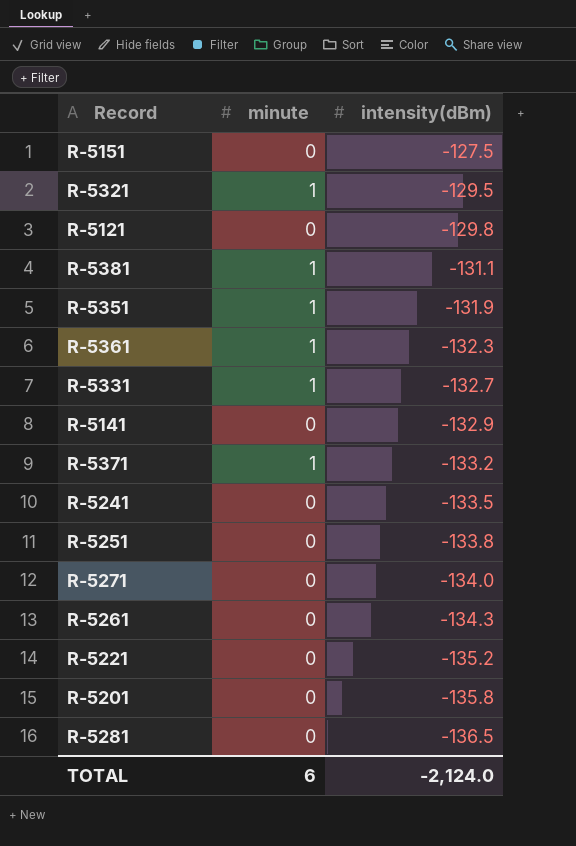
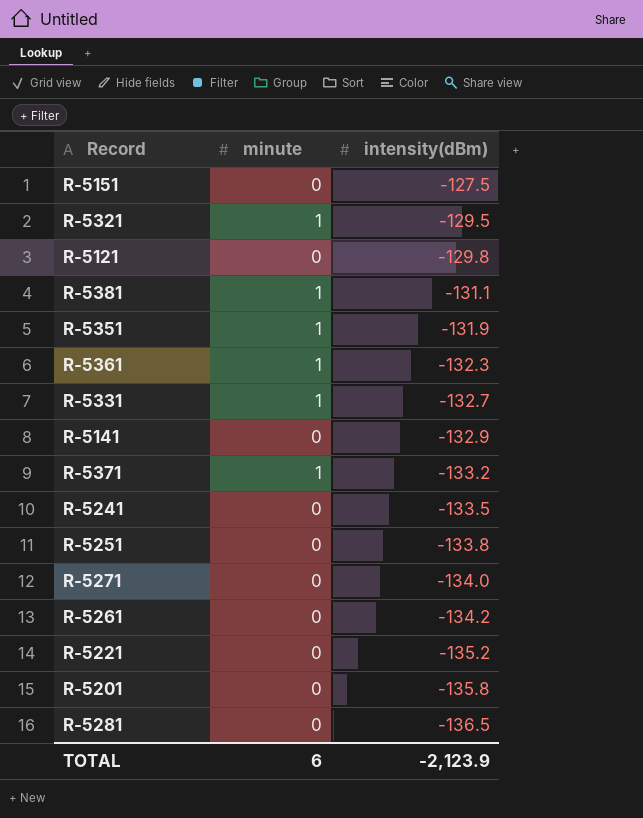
R-5261 | intensity(dBm): -134.3 -> -134.2
TOTAL | intensity(dBm): -2,124.0 -> -2,123.9

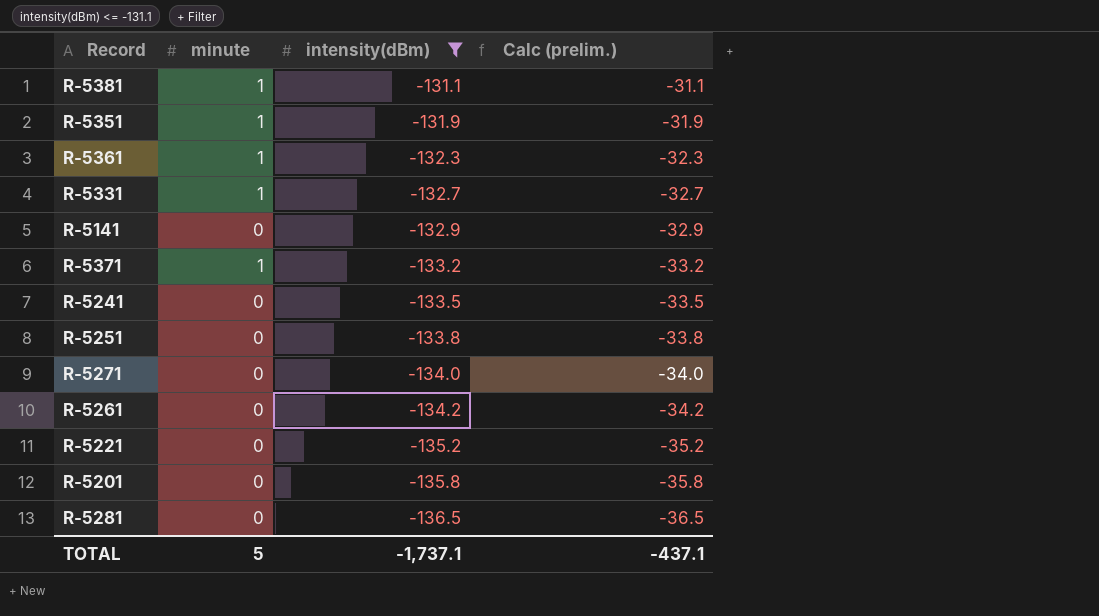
filter: none -> intensity(dBm) <= -131.1
column Calc (prelim.) | formula: none -> [intensity(dBm)] + 100
TOTAL | minute: 6 -> 5
TOTAL | intensity(dBm): -2,123.9 -> -1,737.1

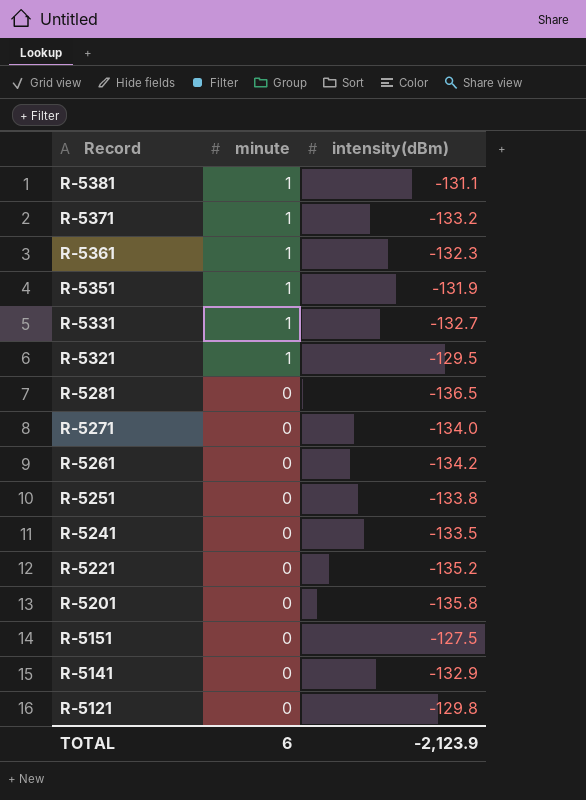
filter: intensity(dBm) <= -131.1 -> none
row order: intensity(dBm) descending -> Record descending
column Calc (prelim.) | formula: [intensity(dBm)] + 100 -> none
TOTAL | minute: 5 -> 6
TOTAL | intensity(dBm): -1,737.1 -> -2,123.9

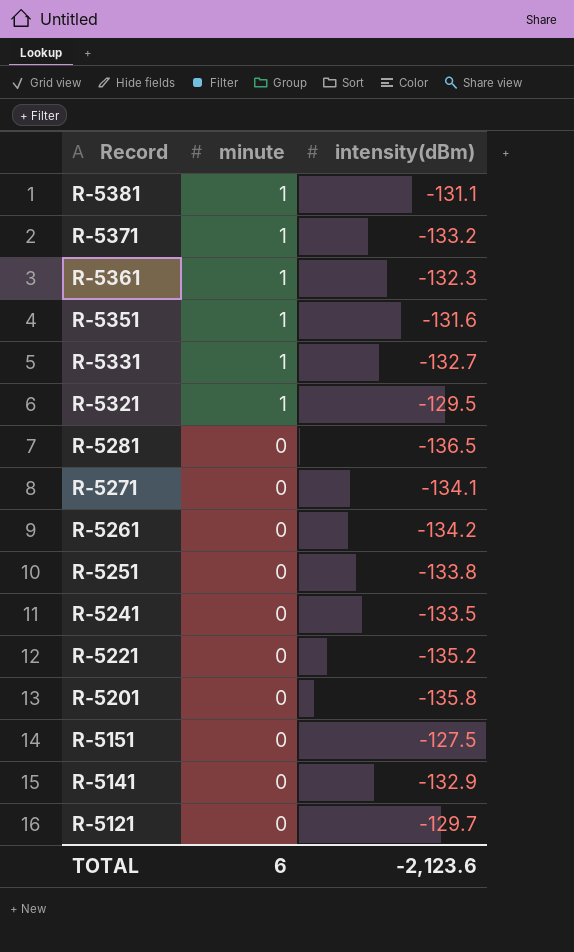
R-5351 | intensity(dBm): -131.9 -> -131.6
R-5271 | intensity(dBm): -134.0 -> -134.1
R-5121 | intensity(dBm): -129.8 -> -129.7
TOTAL | intensity(dBm): -2,123.9 -> -2,123.6

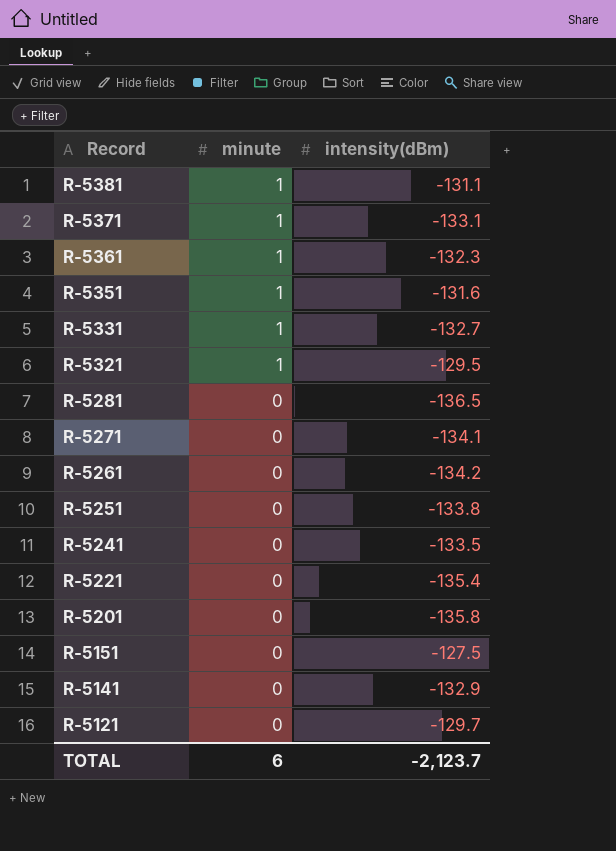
R-5371 | intensity(dBm): -133.2 -> -133.1
R-5221 | intensity(dBm): -135.2 -> -135.4
TOTAL | intensity(dBm): -2,123.6 -> -2,123.7

